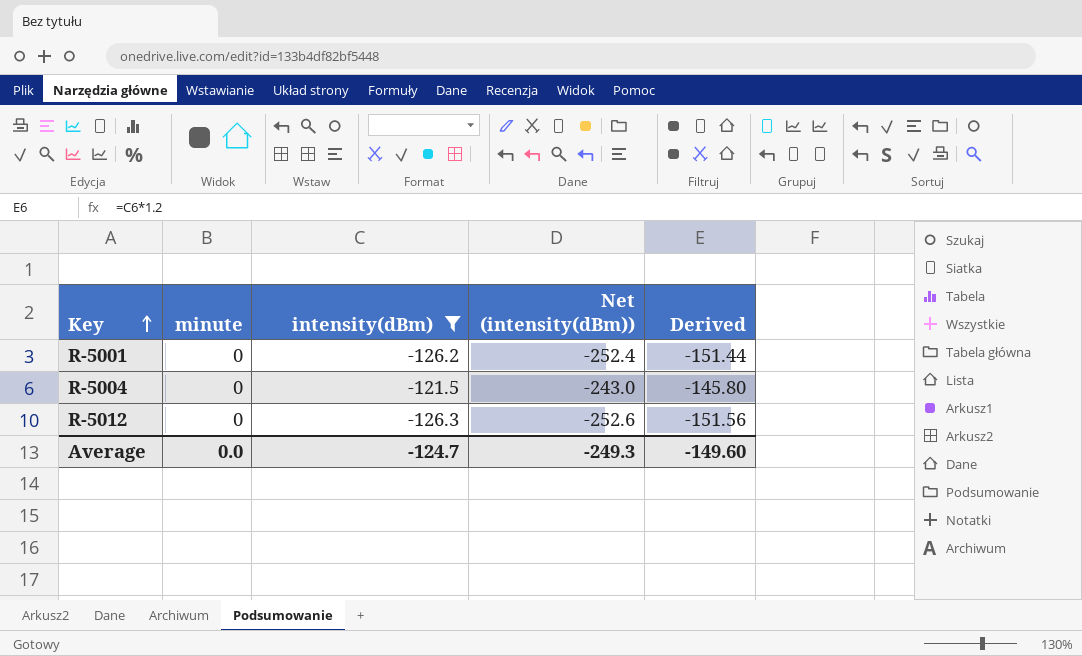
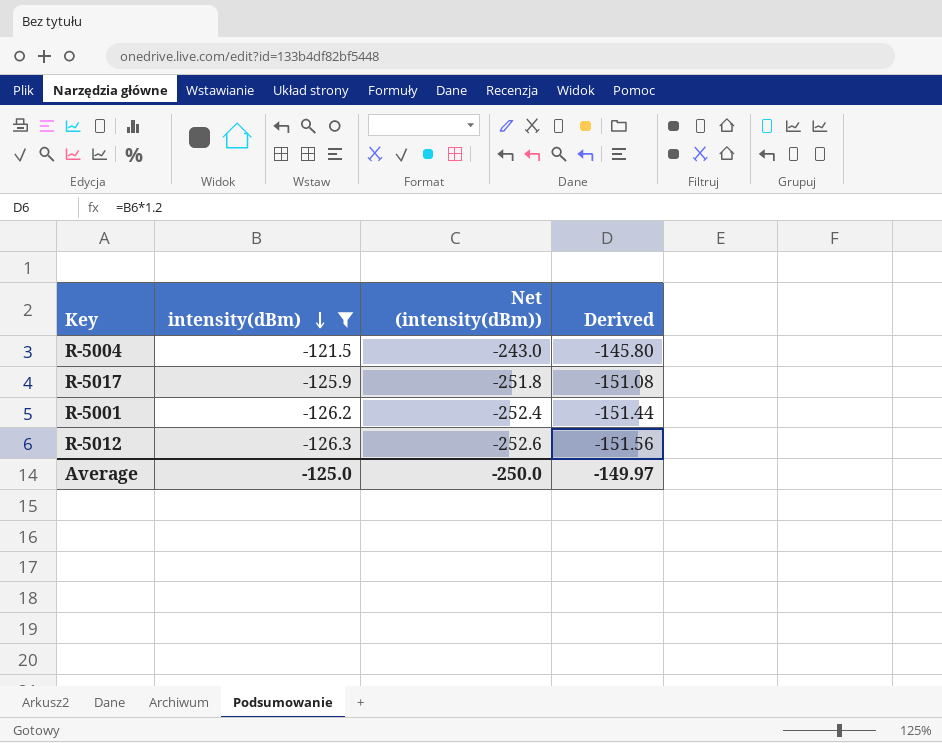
row order: Key ascending -> intensity(dBm) descending
column minute | position: 2 -> none
row R-5017: none -> -125.9 | -251.8 | -151.08
Average | intensity(dBm): -124.7 -> -125.0
Average | Net (intensity(dBm)): -249.3 -> -250.0
Average | Derived: -149.60 -> -149.97

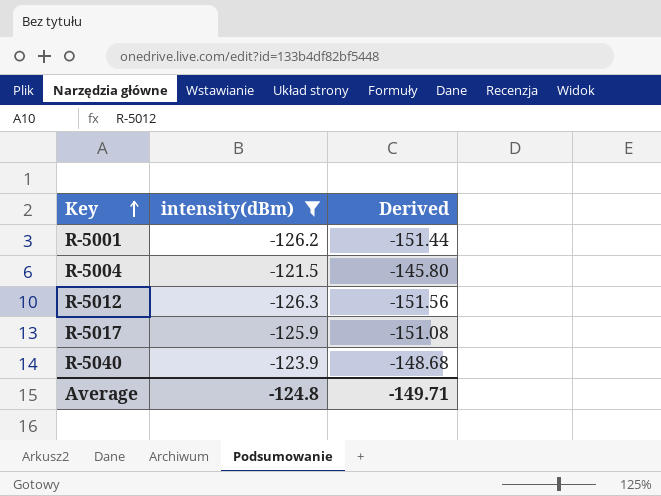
row order: intensity(dBm) descending -> Key ascending
column Net (intensity(dBm)) | formula: [intensity(dBm)] * 2 -> none
row R-5040: none -> -123.9 | -148.68
Average | intensity(dBm): -125.0 -> -124.8
Average | Derived: -149.97 -> -149.71

